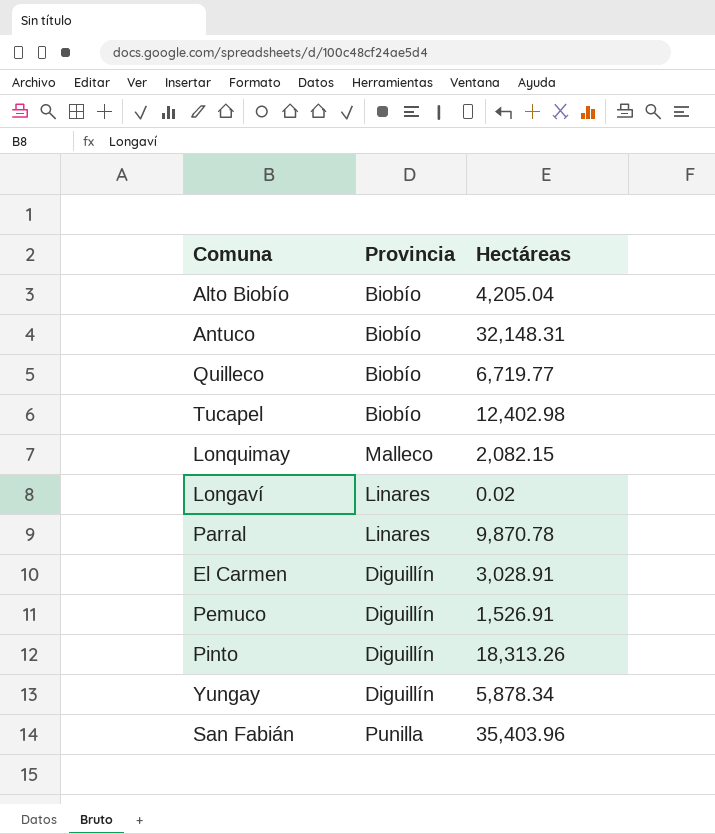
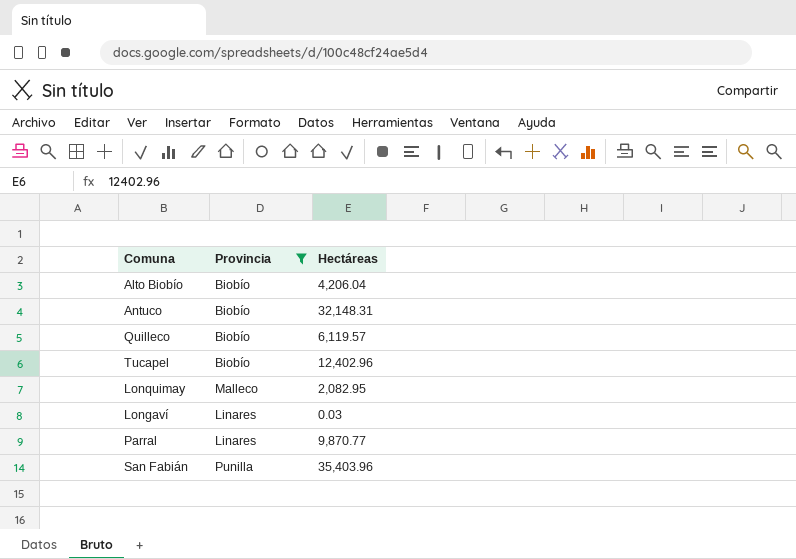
filter: none -> Provincia != Diguillín
Alto Biobío | Hectáreas: 4,205.04 -> 4,206.04
Quilleco | Hectáreas: 6,719.77 -> 6,119.57
Tucapel | Hectáreas: 12,402.98 -> 12,402.96
Lonquimay | Hectáreas: 2,082.15 -> 2,082.95
Longaví | Hectáreas: 0.02 -> 0.03
Parral | Hectáreas: 9,870.78 -> 9,870.77

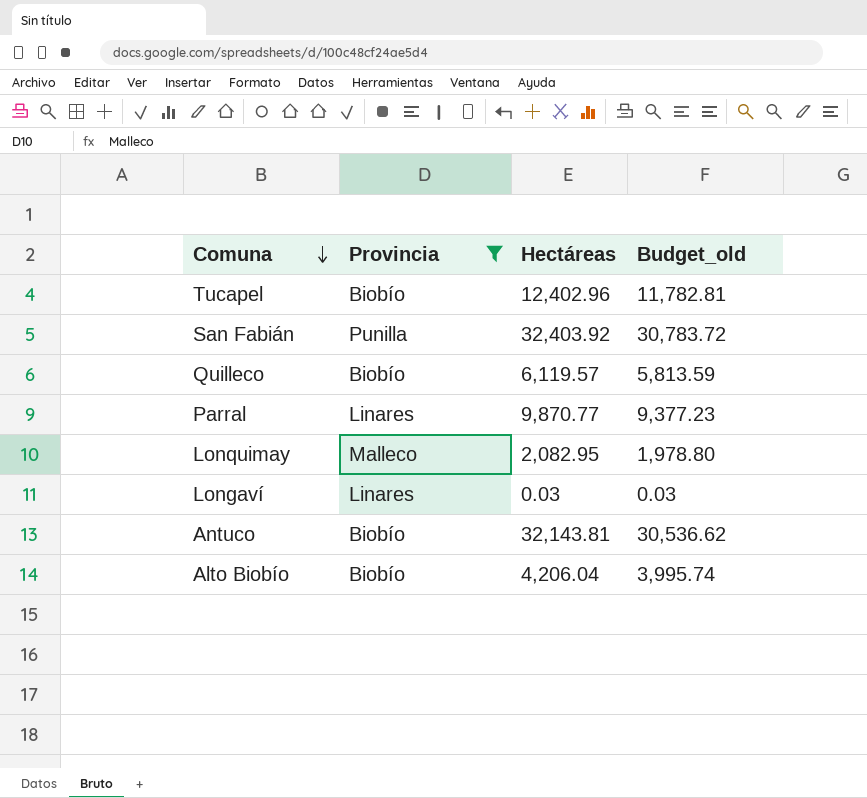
row order: none -> Comuna descending
column Budget_old | formula: none -> [Hectáreas] * 0.95
San Fabián | Hectáreas: 35,403.96 -> 32,403.92
Antuco | Hectáreas: 32,148.31 -> 32,143.81

